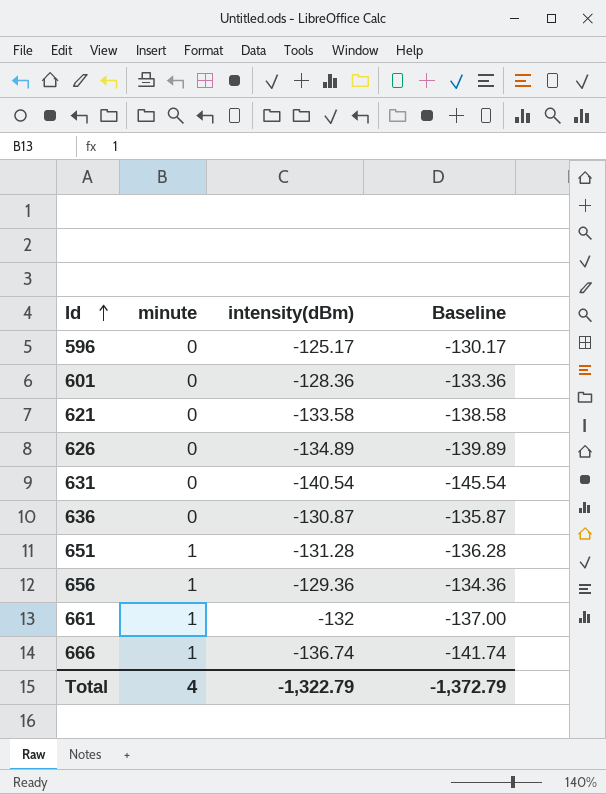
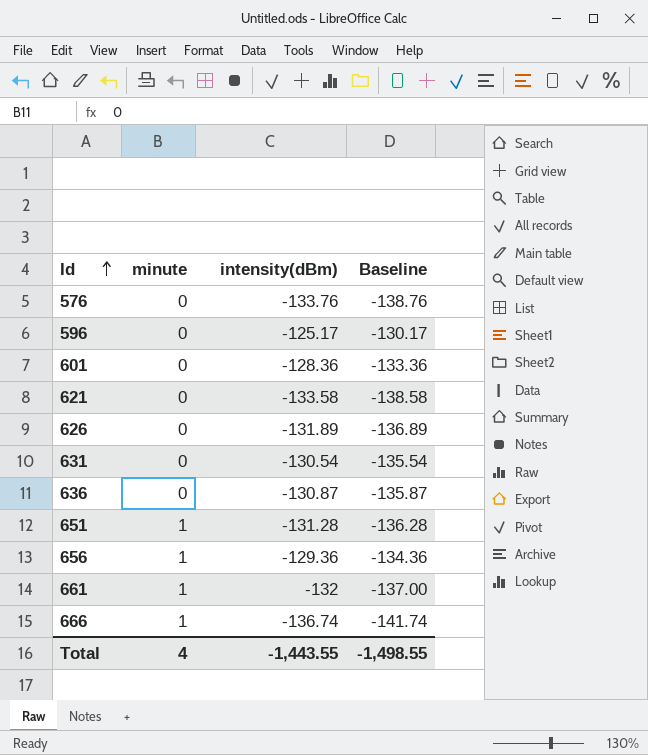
row 576: none -> 0 | -133.76 | -138.76
626 | intensity(dBm): -134.89 -> -131.89
626 | Baseline: -139.89 -> -136.89
631 | intensity(dBm): -140.54 -> -130.54
631 | Baseline: -145.54 -> -135.54
Total | intensity(dBm): -1,322.79 -> -1,443.55
Total | Baseline: -1,372.79 -> -1,498.55

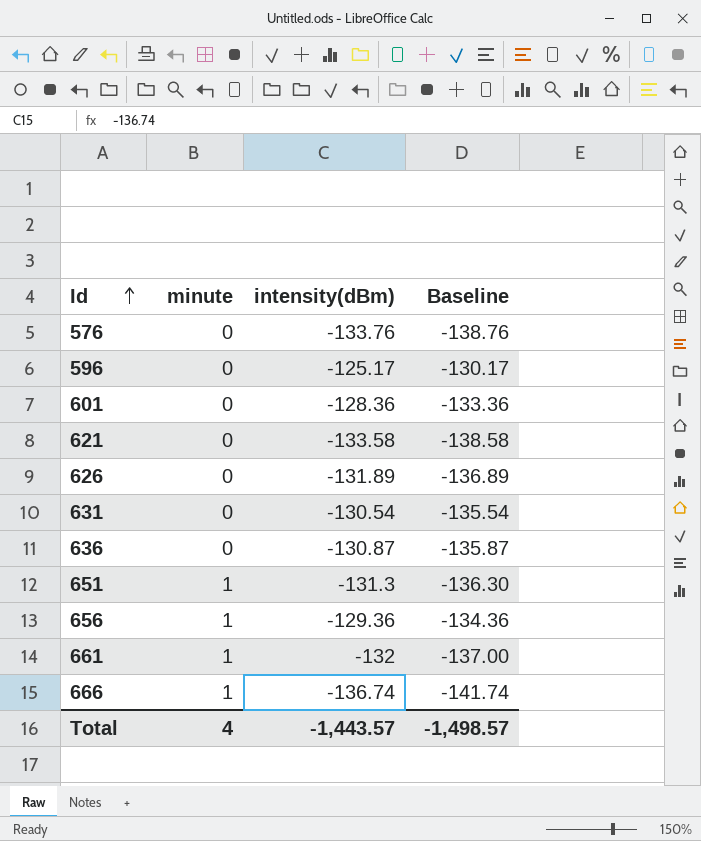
651 | intensity(dBm): -131.28 -> -131.3
651 | Baseline: -136.28 -> -136.30
Total | intensity(dBm): -1,443.55 -> -1,443.57
Total | Baseline: -1,498.55 -> -1,498.57

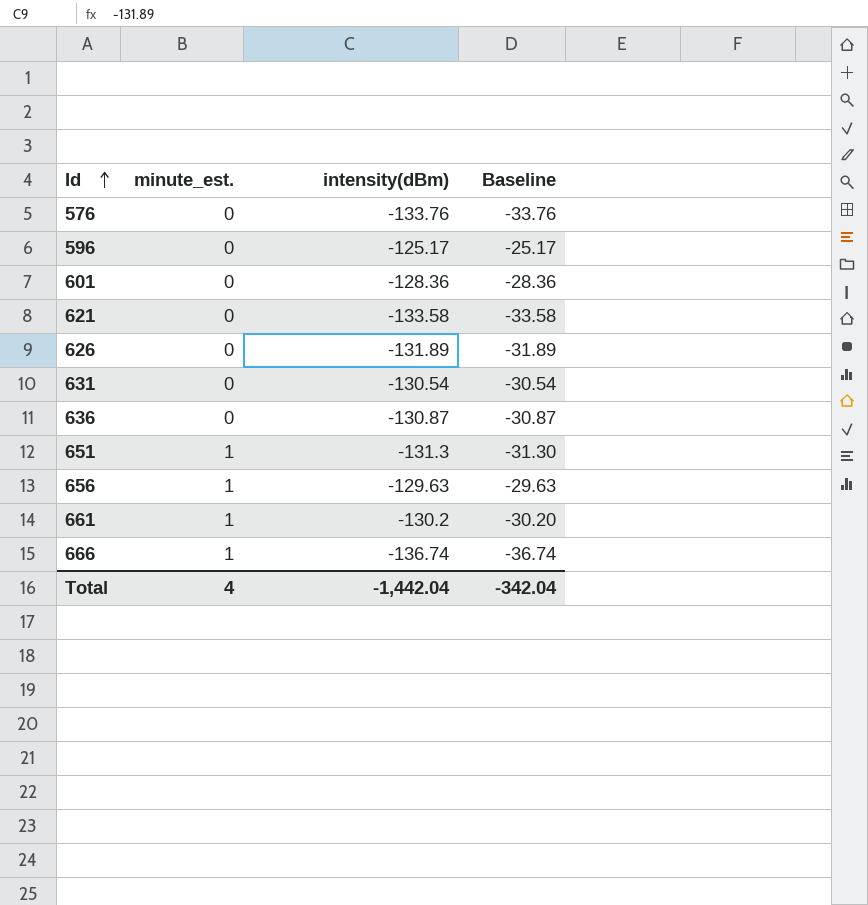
column name: minute -> minute_est.
column Baseline | formula: [intensity(dBm)] - 5 -> [intensity(dBm)] + 100
656 | intensity(dBm): -129.36 -> -129.63
661 | intensity(dBm): -132 -> -130.2
Total | intensity(dBm): -1,443.57 -> -1,442.04
Total | Baseline: -1,498.57 -> -342.04

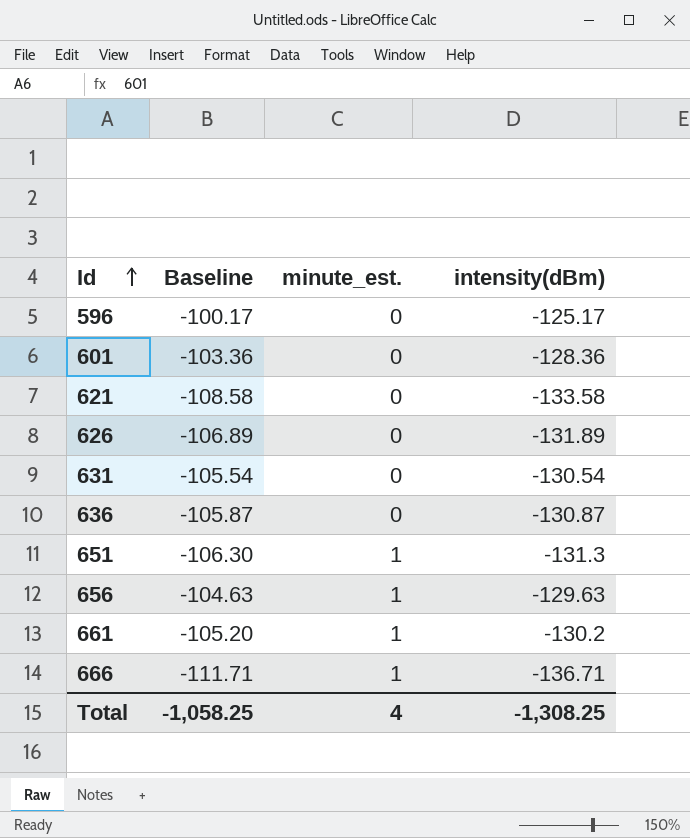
column Baseline | formula: [intensity(dBm)] + 100 -> [intensity(dBm)] + 25
column Baseline | position: 4 -> 2
row 576: 0 | -133.76 | -33.76 -> none
666 | intensity(dBm): -136.74 -> -136.71
Total | Baseline: -342.04 -> -1,058.25
Total | intensity(dBm): -1,442.04 -> -1,308.25

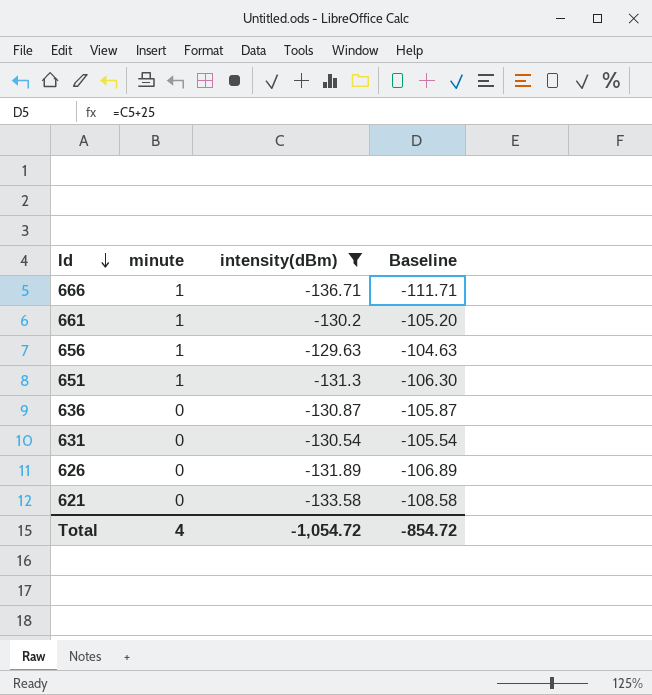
filter: none -> intensity(dBm) <= -129.63
row order: Id ascending -> Id descending
column name: minute_est. -> minute
column Baseline | position: 2 -> 4
Total | intensity(dBm): -1,308.25 -> -1,054.72
Total | Baseline: -1,058.25 -> -854.72

